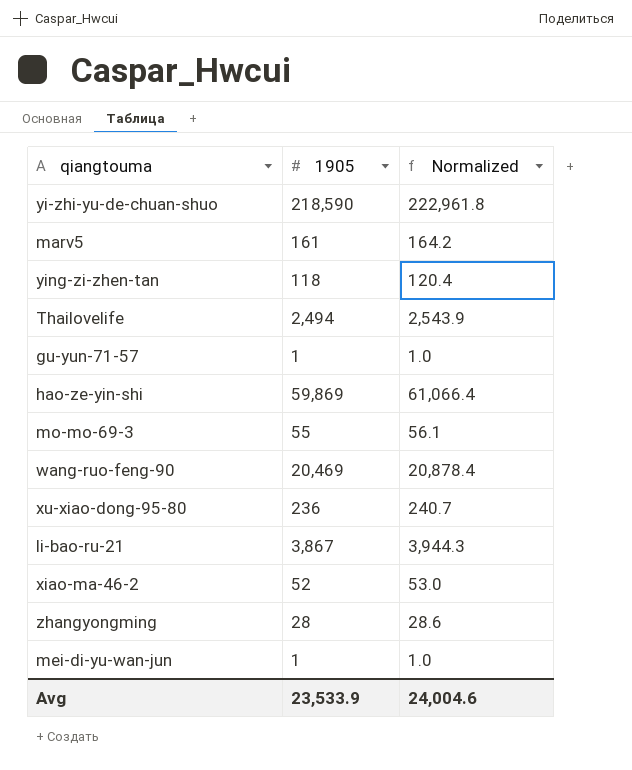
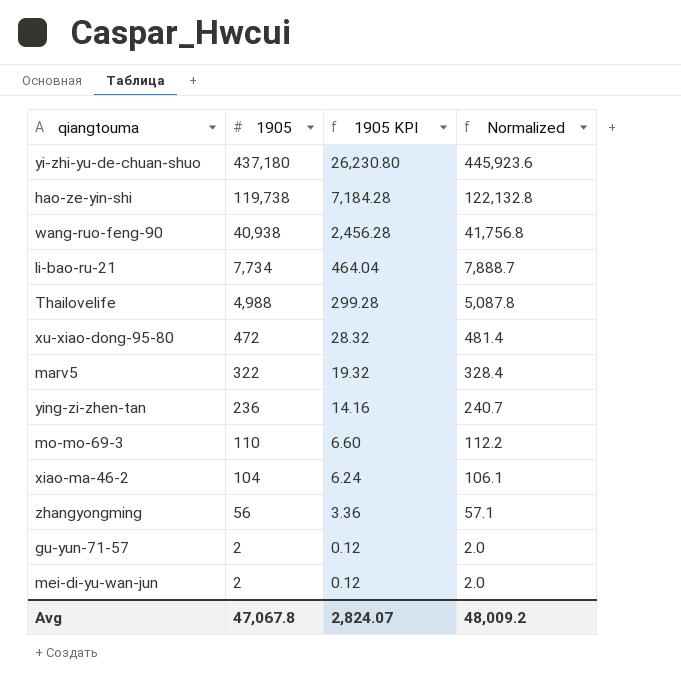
row order: none -> 1905 descending
column 1905 KPI | formula: none -> [1905] * 0.06
yi-zhi-yu-de-chuan-shuo | 1905: 218,590 -> 437,180
yi-zhi-yu-de-chuan-shuo | Normalized: 222,961.8 -> 445,923.6
hao-ze-yin-shi | 1905: 59,869 -> 119,738
hao-ze-yin-shi | Normalized: 61,066.4 -> 122,132.8
wang-ruo-feng-90 | 1905: 20,469 -> 40,938
wang-ruo-feng-90 | Normalized: 20,878.4 -> 41,756.8
li-bao-ru-21 | 1905: 3,867 -> 7,734
li-bao-ru-21 | Normalized: 3,944.3 -> 7,888.7
Thailovelife | 1905: 2,494 -> 4,988
Thailovelife | Normalized: 2,543.9 -> 5,087.8
xu-xiao-dong-95-80 | 1905: 236 -> 472
xu-xiao-dong-95-80 | Normalized: 240.7 -> 481.4
marv5 | 1905: 161 -> 322
marv5 | Normalized: 164.2 -> 328.4
ying-zi-zhen-tan | 1905: 118 -> 236
ying-zi-zhen-tan | Normalized: 120.4 -> 240.7
mo-mo-69-3 | 1905: 55 -> 110
mo-mo-69-3 | Normalized: 56.1 -> 112.2
xiao-ma-46-2 | 1905: 52 -> 104
xiao-ma-46-2 | Normalized: 53.0 -> 106.1
zhangyongming | 1905: 28 -> 56
zhangyongming | Normalized: 28.6 -> 57.1
gu-yun-71-57 | 1905: 1 -> 2
gu-yun-71-57 | Normalized: 1.0 -> 2.0
mei-di-yu-wan-jun | 1905: 1 -> 2
mei-di-yu-wan-jun | Normalized: 1.0 -> 2.0
Avg | 1905: 23,533.9 -> 47,067.8
Avg | Normalized: 24,004.6 -> 48,009.2

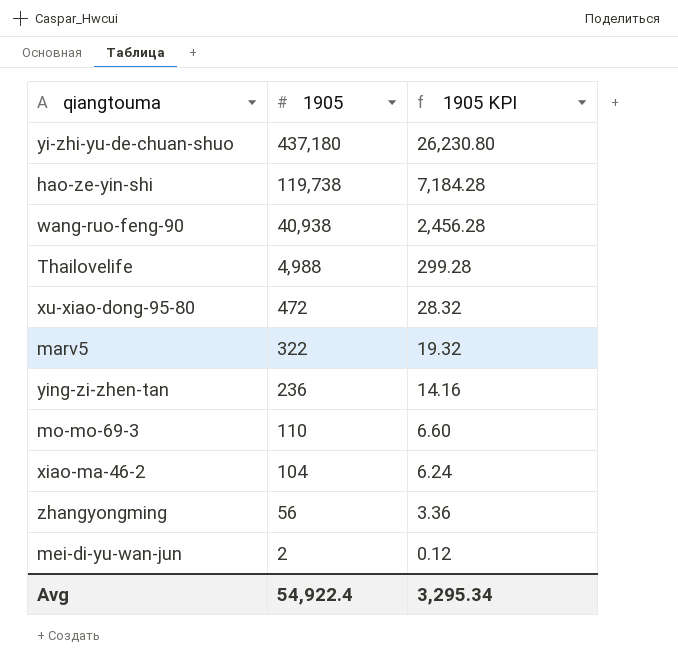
column Normalized | formula: [1905] * 1.02 -> none
row li-bao-ru-21: 7,734 | 464.04 | 7,888.7 -> none
row gu-yun-71-57: 2 | 0.12 | 2.0 -> none
Avg | 1905: 47,067.8 -> 54,922.4
Avg | 1905 KPI: 2,824.07 -> 3,295.34

